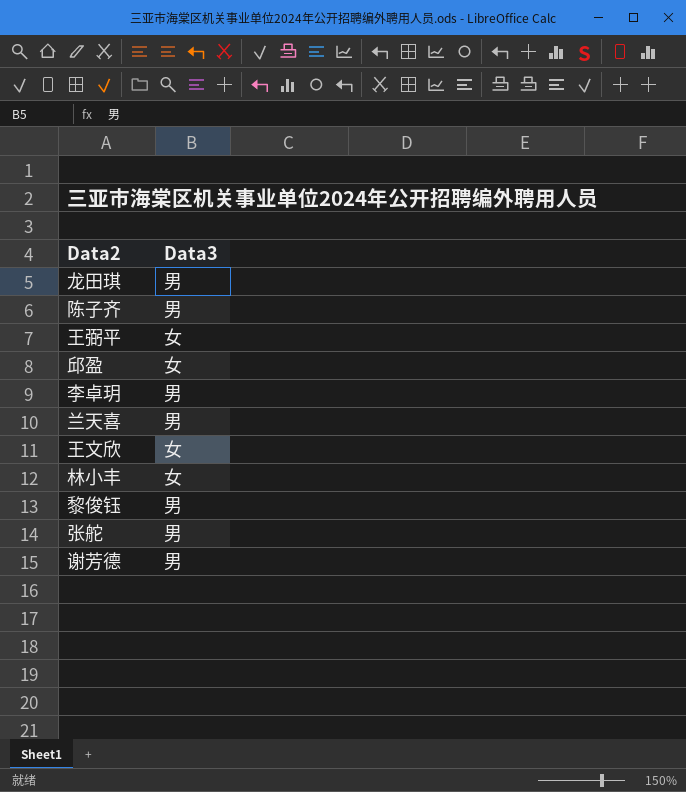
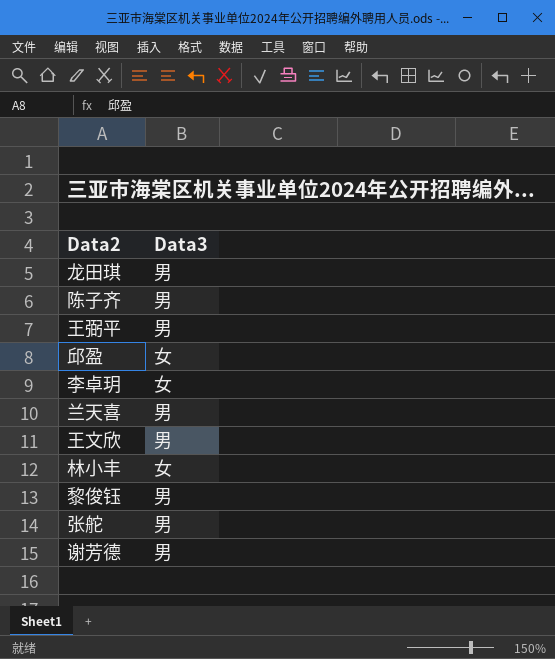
王弼平 | Data3: 女 -> 男
李卓玥 | Data3: 男 -> 女
王文欣 | Data3: 女 -> 男

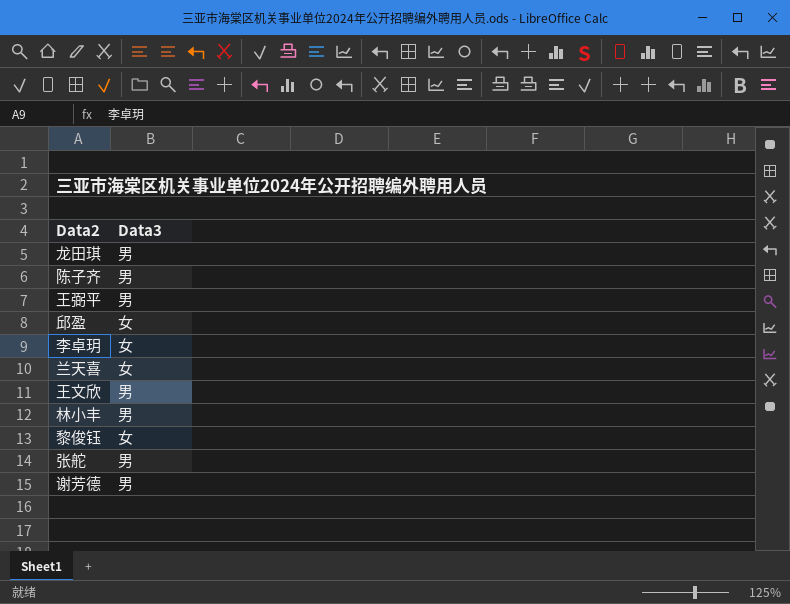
兰天喜 | Data3: 男 -> 女
林小丰 | Data3: 女 -> 男
黎俊钰 | Data3: 男 -> 女

